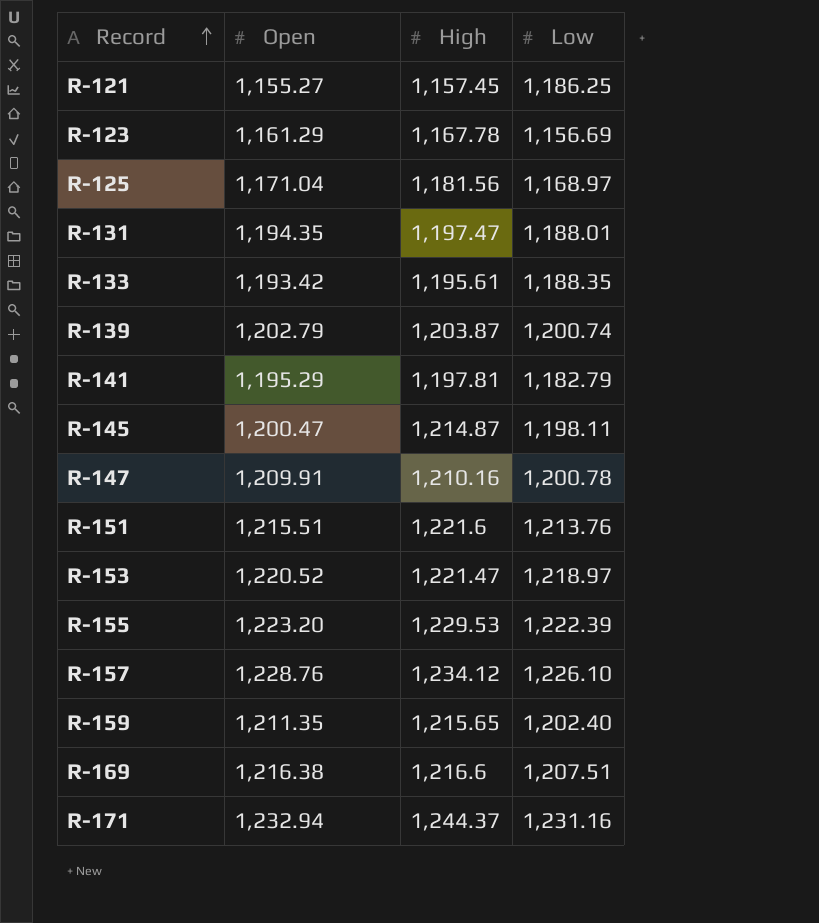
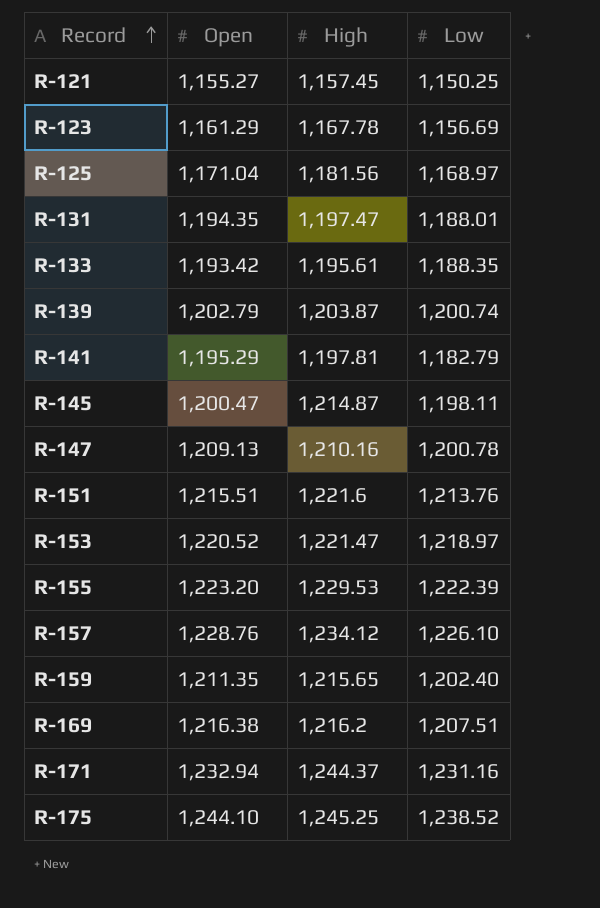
R-121 | Low: 1,186.25 -> 1,150.25
R-147 | Open: 1,209.91 -> 1,209.13
R-169 | High: 1,216.6 -> 1,216.2
row R-175: none -> 1,244.10 | 1,245.25 | 1,238.52

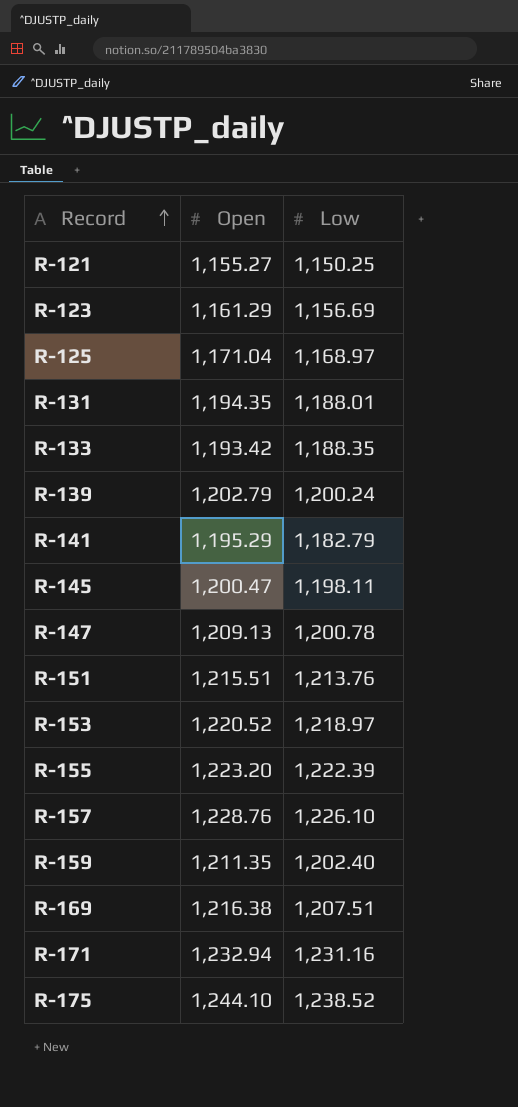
column High | position: 3 -> none
R-139 | Low: 1,200.74 -> 1,200.24

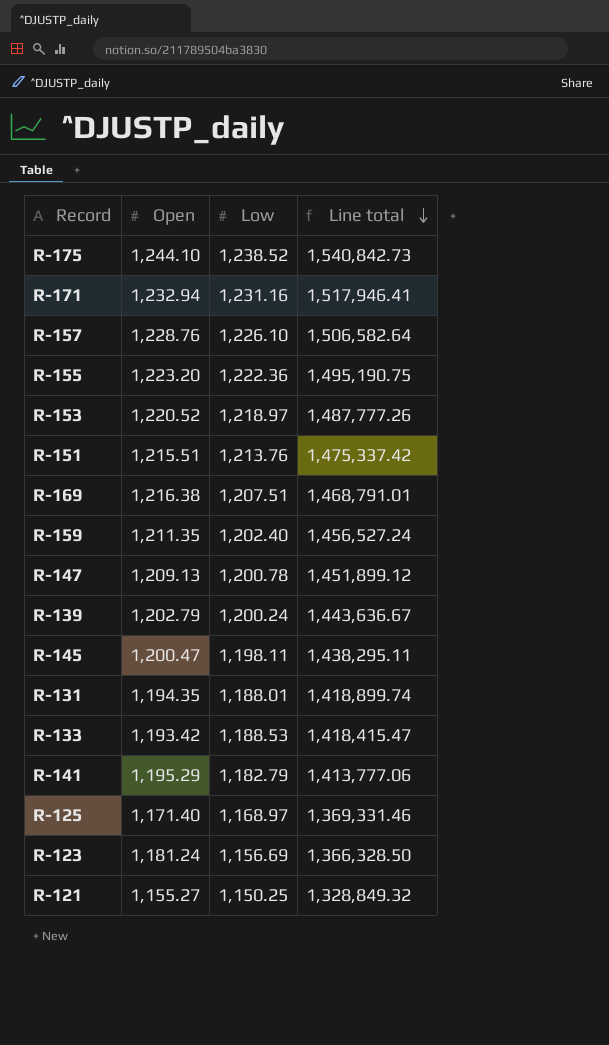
row order: Record ascending -> Line total descending
column Line total | formula: none -> [Open] * [Low]
R-155 | Low: 1,222.39 -> 1,222.36
R-133 | Low: 1,188.35 -> 1,188.53
R-125 | Open: 1,171.04 -> 1,171.40
R-123 | Open: 1,161.29 -> 1,181.24

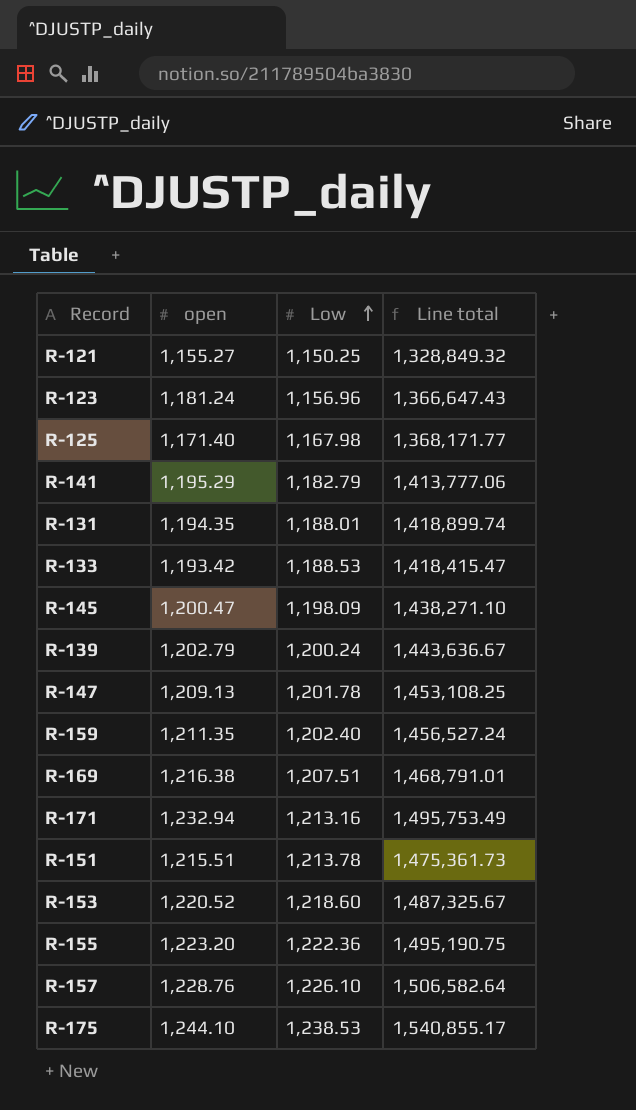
row order: Line total descending -> Low ascending
column name: Open -> open
R-123 | Low: 1,156.69 -> 1,156.96
R-123 | Line total: 1,366,328.50 -> 1,366,647.43
R-125 | Low: 1,168.97 -> 1,167.98
R-125 | Line total: 1,369,331.46 -> 1,368,171.77
R-145 | Low: 1,198.11 -> 1,198.09
R-145 | Line total: 1,438,295.11 -> 1,438,271.10
R-147 | Low: 1,200.78 -> 1,201.78
R-147 | Line total: 1,451,899.12 -> 1,453,108.25
R-171 | Low: 1,231.16 -> 1,213.16
R-171 | Line total: 1,517,946.41 -> 1,495,753.49
R-151 | Low: 1,213.76 -> 1,213.78
R-151 | Line total: 1,475,337.42 -> 1,475,361.73
R-153 | Low: 1,218.97 -> 1,218.60
R-153 | Line total: 1,487,777.26 -> 1,487,325.67
R-175 | Low: 1,238.52 -> 1,238.53
R-175 | Line total: 1,540,842.73 -> 1,540,855.17

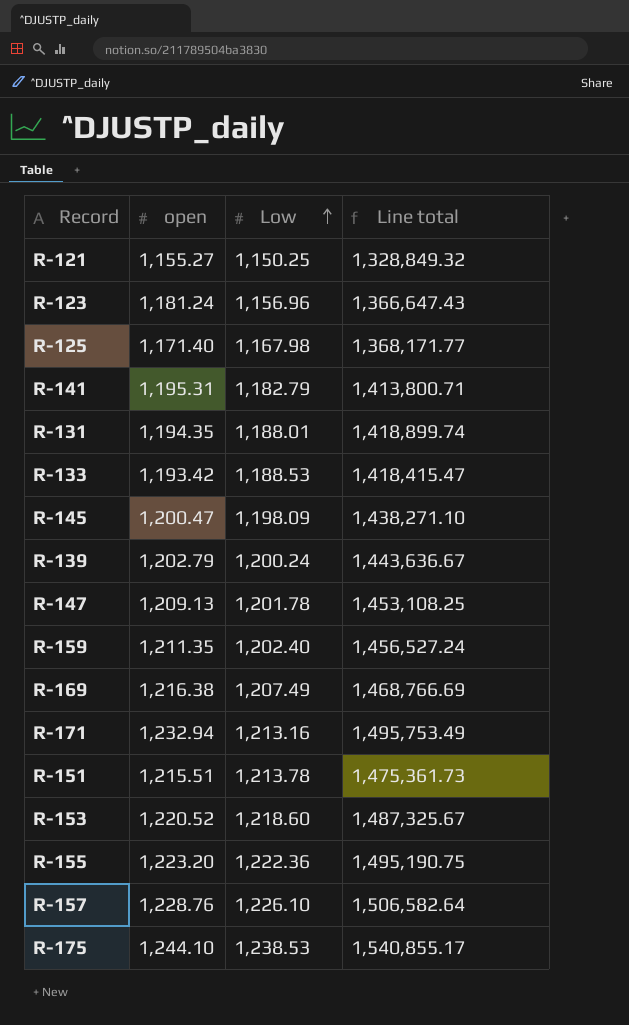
R-141 | open: 1,195.29 -> 1,195.31
R-141 | Line total: 1,413,777.06 -> 1,413,800.71
R-169 | Low: 1,207.51 -> 1,207.49
R-169 | Line total: 1,468,791.01 -> 1,468,766.69

